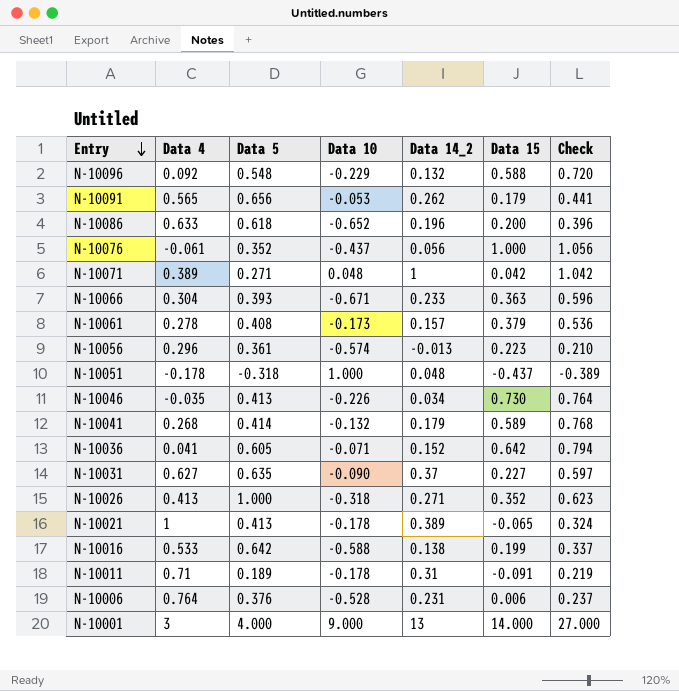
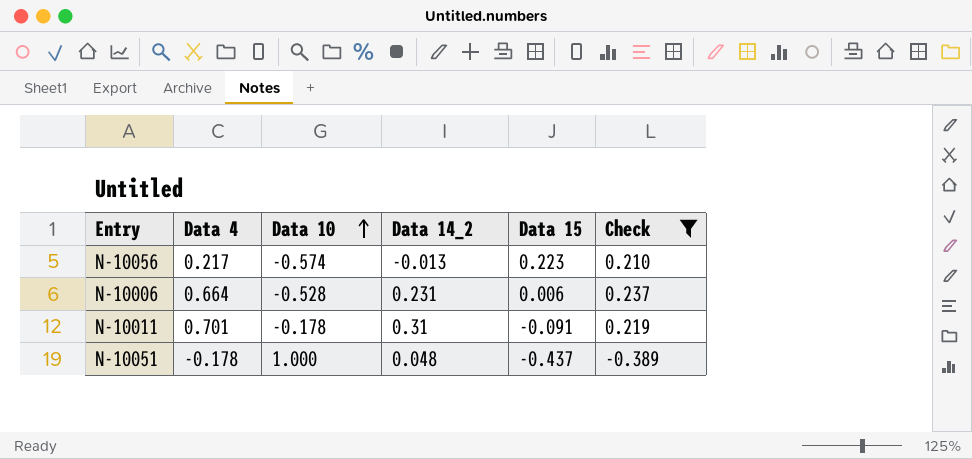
filter: none -> Check <= 0.237
row order: Entry descending -> Data 10 ascending
column Data 5 | position: 3 -> none
N-10056 | Data 4: 0.296 -> 0.217
N-10006 | Data 4: 0.764 -> 0.664
N-10011 | Data 4: 0.71 -> 0.701

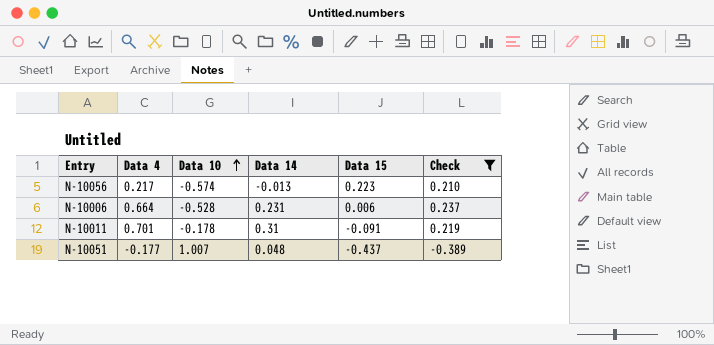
column name: Data 14_2 -> Data 14
N-10051 | Data 4: -0.178 -> -0.177
N-10051 | Data 10: 1.000 -> 1.007

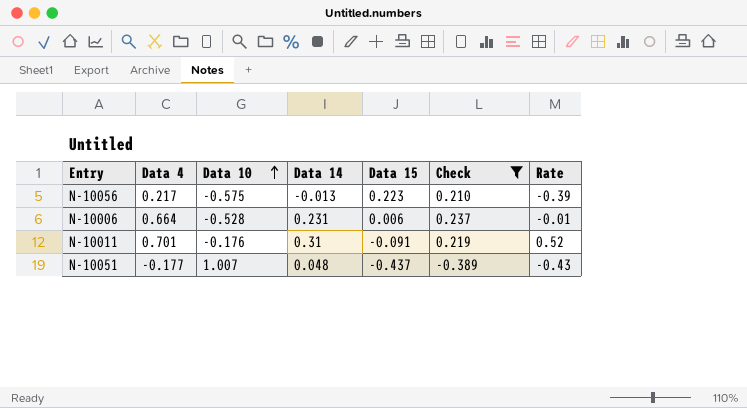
column Rate | formula: none -> [Data 15] / [Data 10]
N-10056 | Data 10: -0.574 -> -0.575
N-10011 | Data 10: -0.178 -> -0.176

